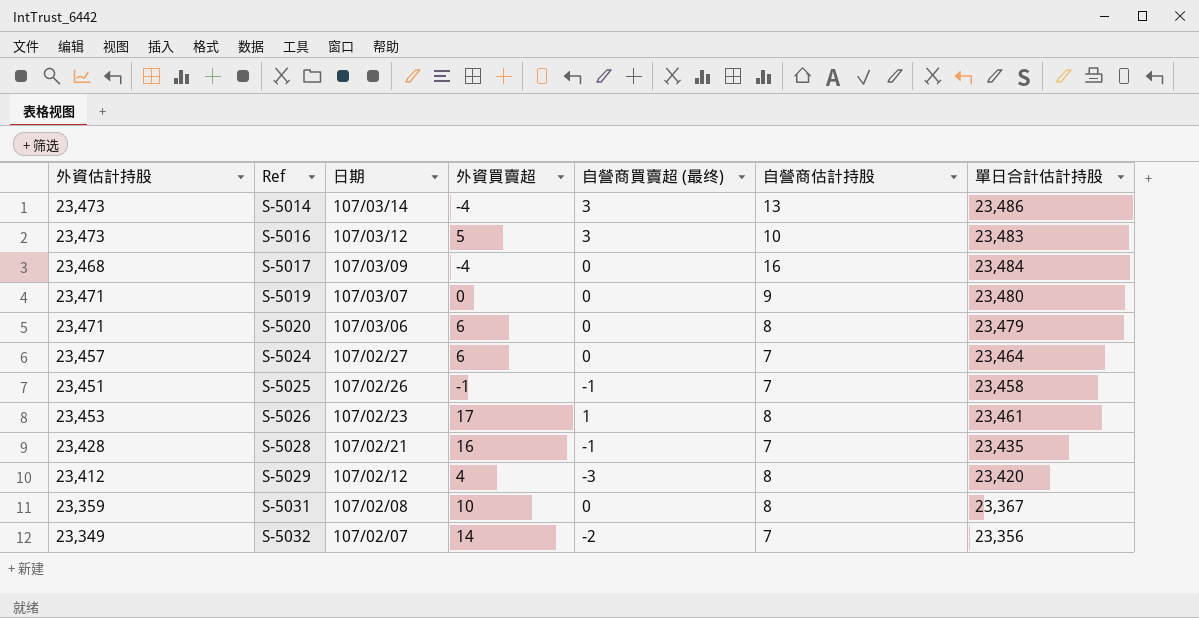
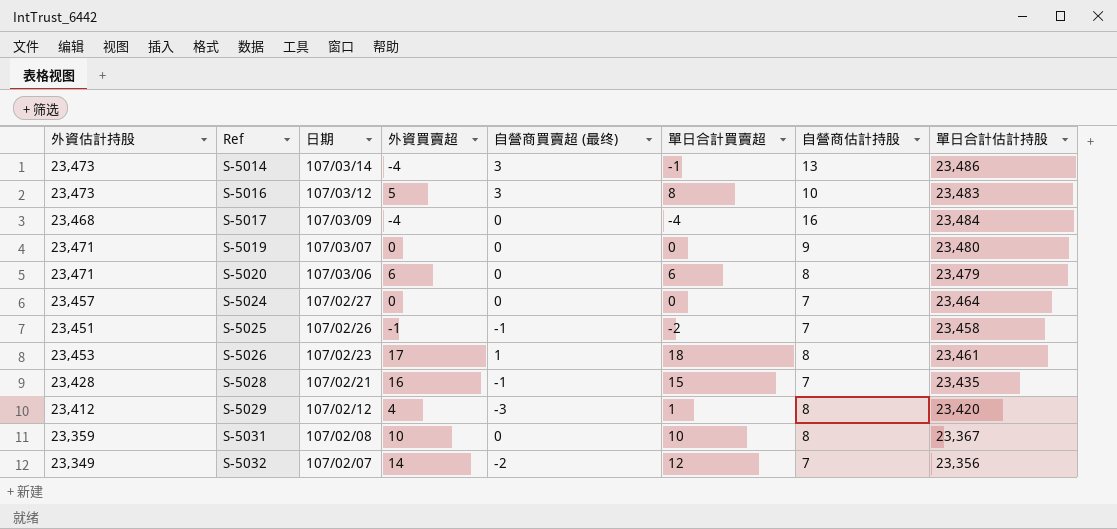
column 單日合計買賣超 | formula: none -> [外資買賣超] + [自營商買賣超 (最终)]
S-5024 | 外資買賣超: 6 -> 0

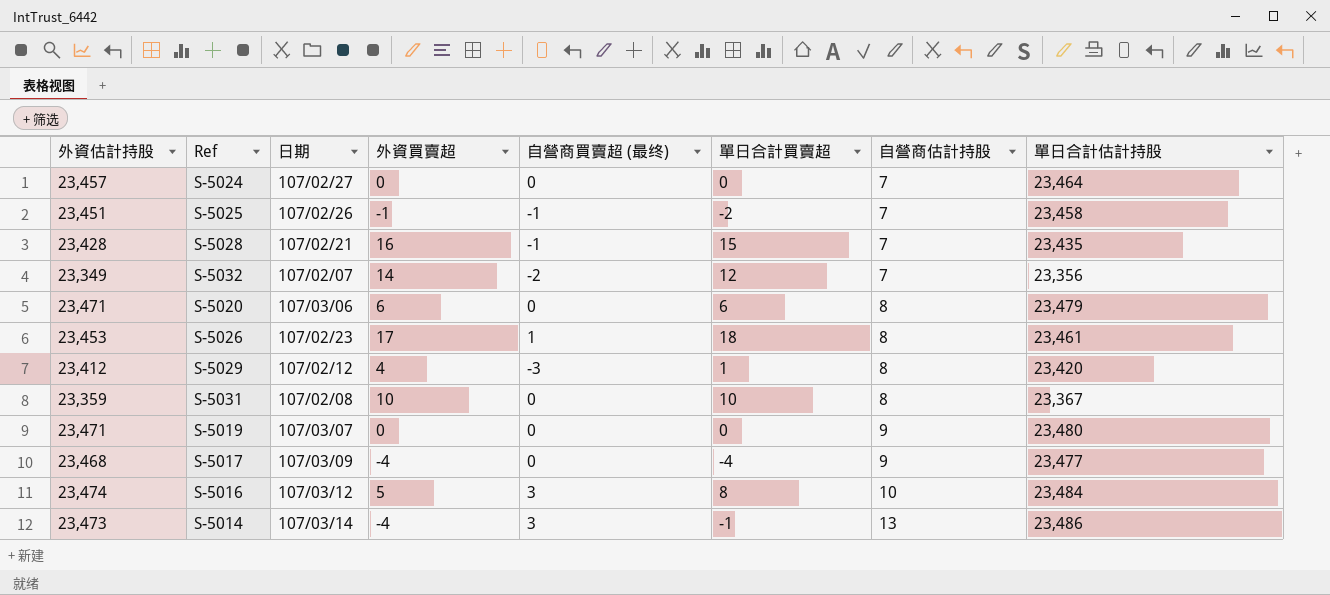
row order: Ref ascending -> 自營商估計持股 ascending
S-5017 | 自營商估計持股: 16 -> 9
S-5017 | 單日合計估計持股: 23,484 -> 23,477
S-5016 | 外資估計持股: 23,473 -> 23,474
S-5016 | 單日合計估計持股: 23,483 -> 23,484

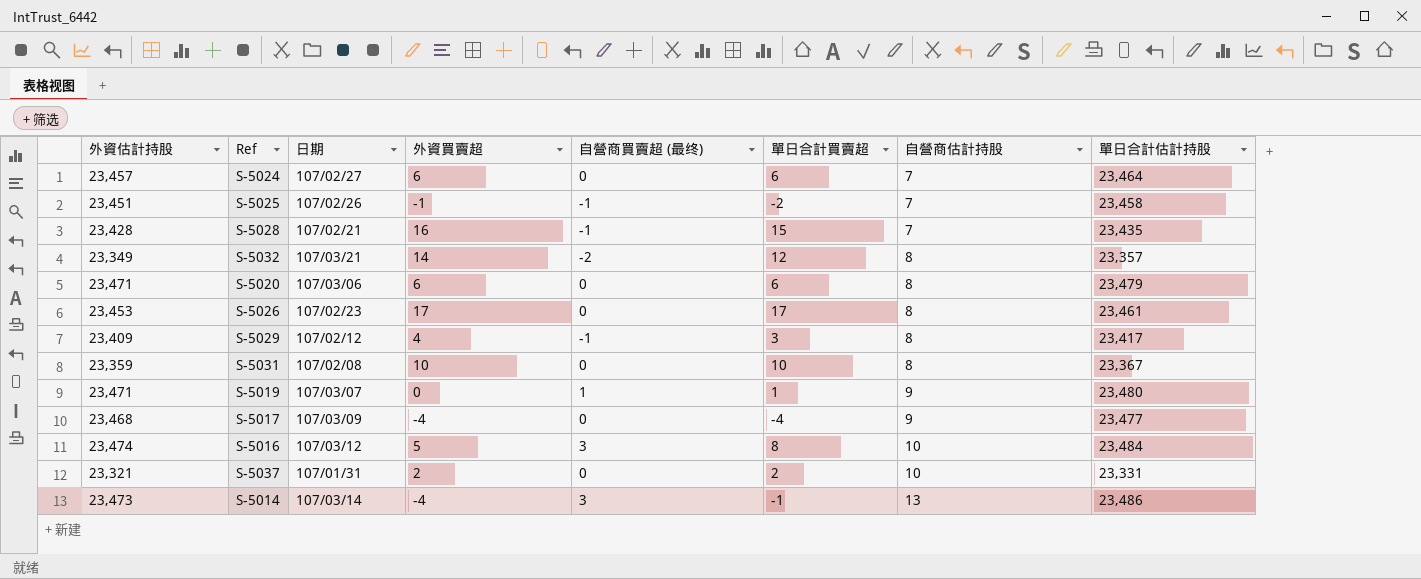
S-5024 | 外資買賣超: 0 -> 6
S-5024 | 單日合計買賣超: 0 -> 6
S-5032 | 日期: 107/02/07 -> 107/03/21
S-5032 | 自營商估計持股: 7 -> 8
S-5032 | 單日合計估計持股: 23,356 -> 23,357
S-5026 | 自營商買賣超 (最终): 1 -> 0
S-5026 | 單日合計買賣超: 18 -> 17
S-5029 | 外資估計持股: 23,412 -> 23,409
S-5029 | 自營商買賣超 (最终): -3 -> -1
S-5029 | 單日合計買賣超: 1 -> 3
S-5029 | 單日合計估計持股: 23,420 -> 23,417
S-5019 | 自營商買賣超 (最终): 0 -> 1
S-5019 | 單日合計買賣超: 0 -> 1
row S-5037: none -> 23,321 | 107/01/31 | 2 | 0 | 2 | 10 | 23,331

